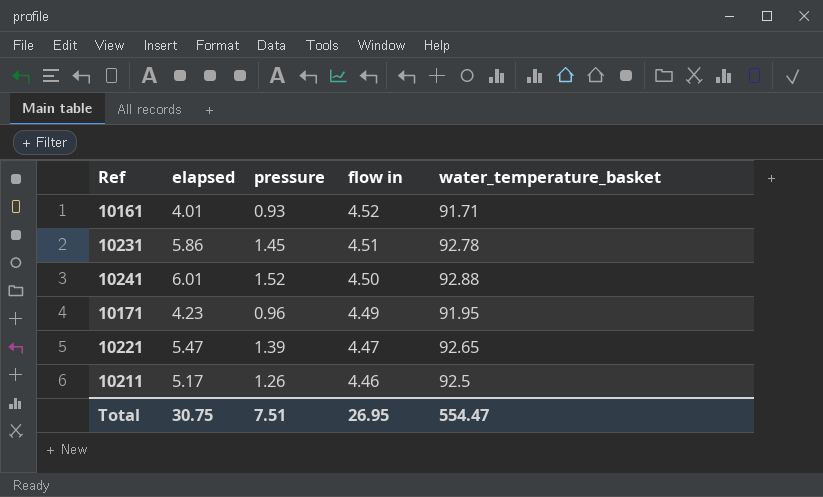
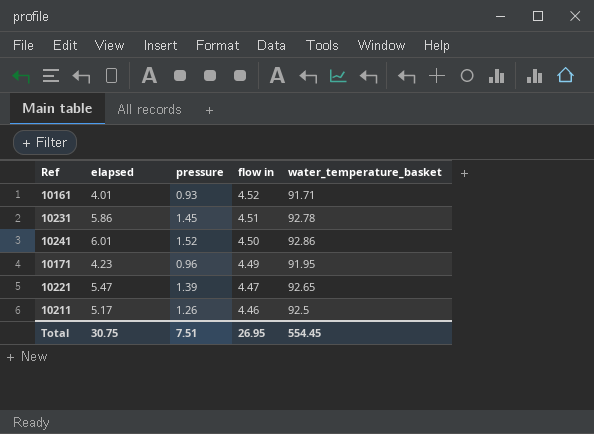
10241 | water_temperature_basket: 92.88 -> 92.86
Total | water_temperature_basket: 554.47 -> 554.45

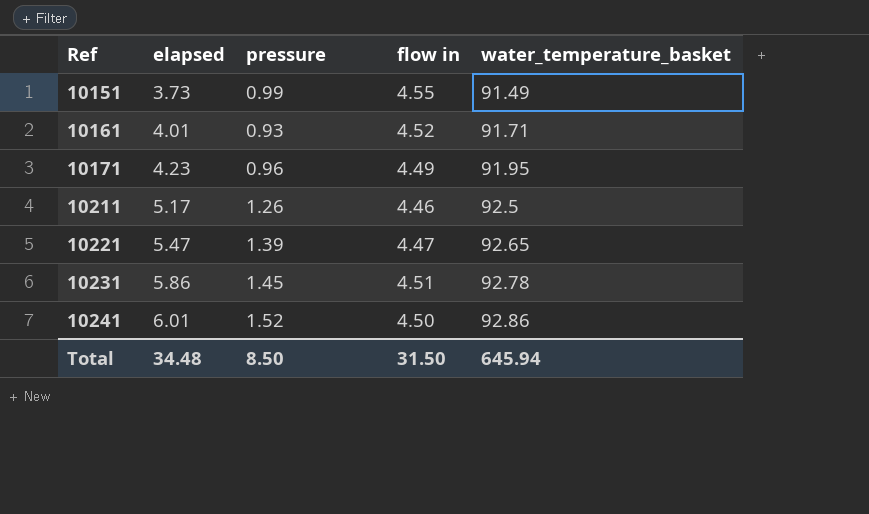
row order: flow in descending -> Ref ascending
row 10151: none -> 3.73 | 0.99 | 4.55 | 91.49
Total | elapsed: 30.75 -> 34.48
Total | pressure: 7.51 -> 8.50
Total | flow in: 26.95 -> 31.50
Total | water_temperature_basket: 554.45 -> 645.94

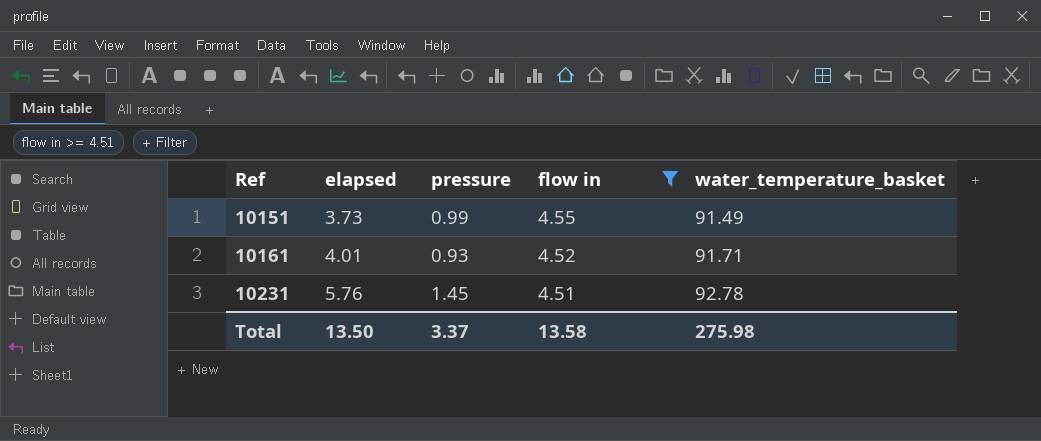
filter: none -> flow in >= 4.51
10231 | elapsed: 5.86 -> 5.76
Total | elapsed: 34.48 -> 13.50
Total | pressure: 8.50 -> 3.37
Total | flow in: 31.50 -> 13.58
Total | water_temperature_basket: 645.94 -> 275.98

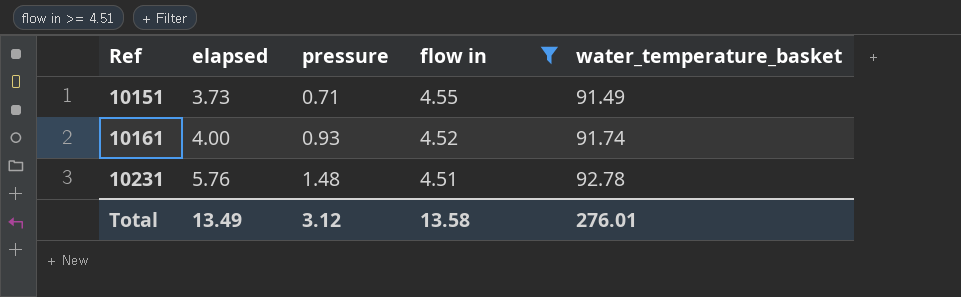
10151 | pressure: 0.99 -> 0.71
10161 | elapsed: 4.01 -> 4.00
10161 | water_temperature_basket: 91.71 -> 91.74
10231 | pressure: 1.45 -> 1.48
Total | elapsed: 13.50 -> 13.49
Total | pressure: 3.37 -> 3.12
Total | water_temperature_basket: 275.98 -> 276.01

